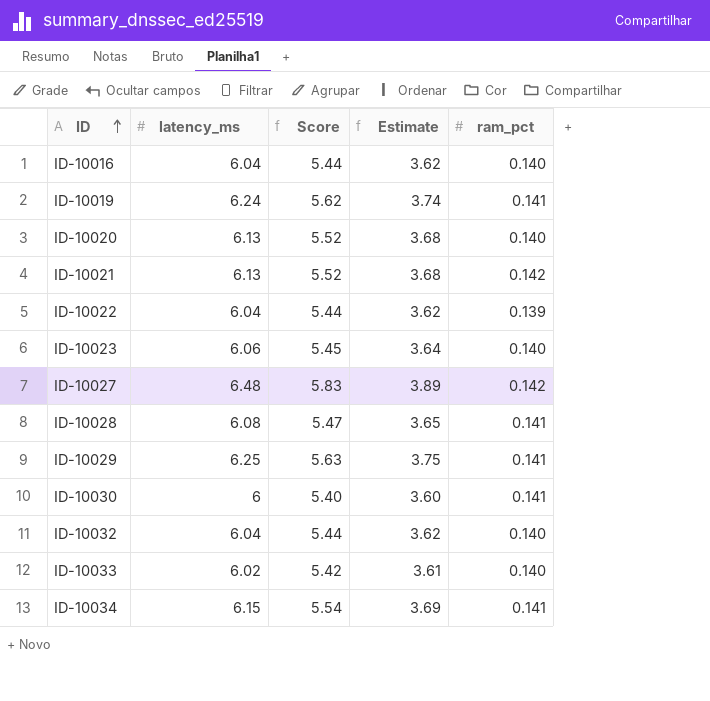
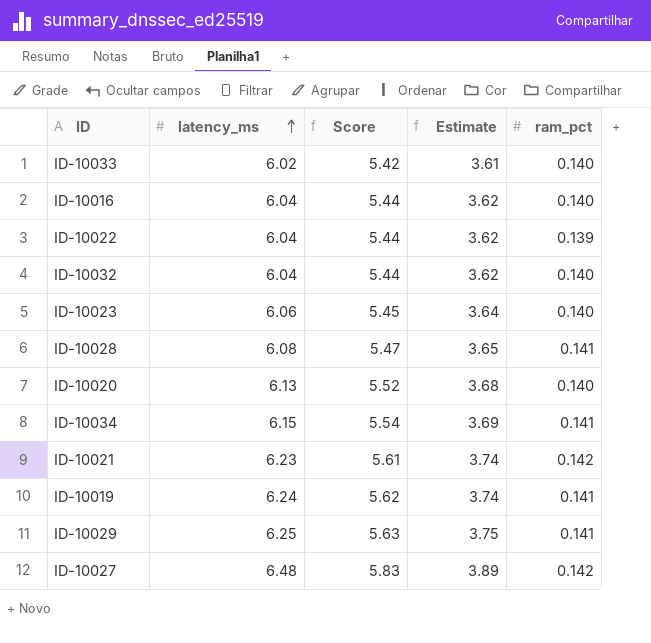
row order: ID ascending -> latency_ms ascending
row ID-10030: 6 | 5.40 | 3.60 | 0.141 -> none
ID-10021 | latency_ms: 6.13 -> 6.23
ID-10021 | Score: 5.52 -> 5.61
ID-10021 | Estimate: 3.68 -> 3.74

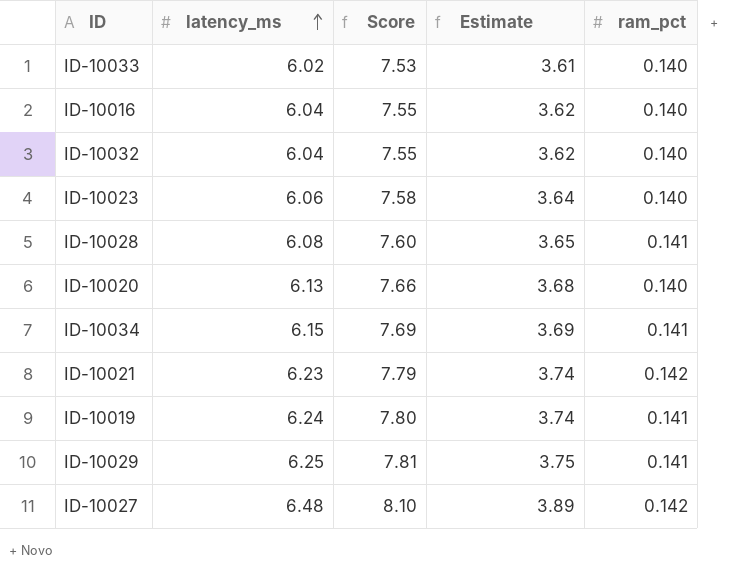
column Score | formula: [latency_ms] * 0.9 -> [latency_ms] * 1.25
row ID-10022: 6.04 | 5.44 | 3.62 | 0.139 -> none

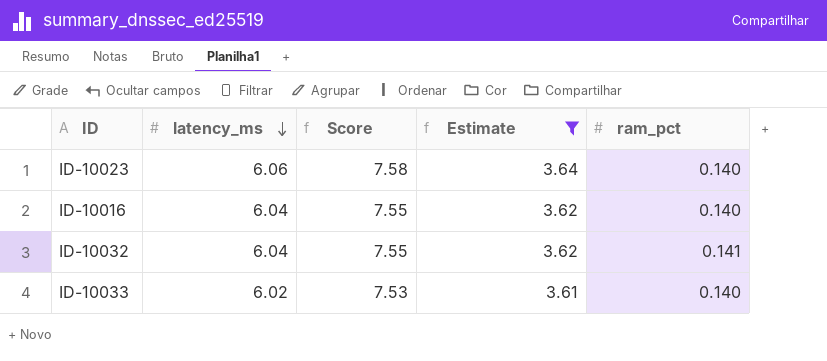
filter: none -> Estimate <= 3.64
row order: latency_ms ascending -> latency_ms descending
ID-10032 | ram_pct: 0.140 -> 0.141

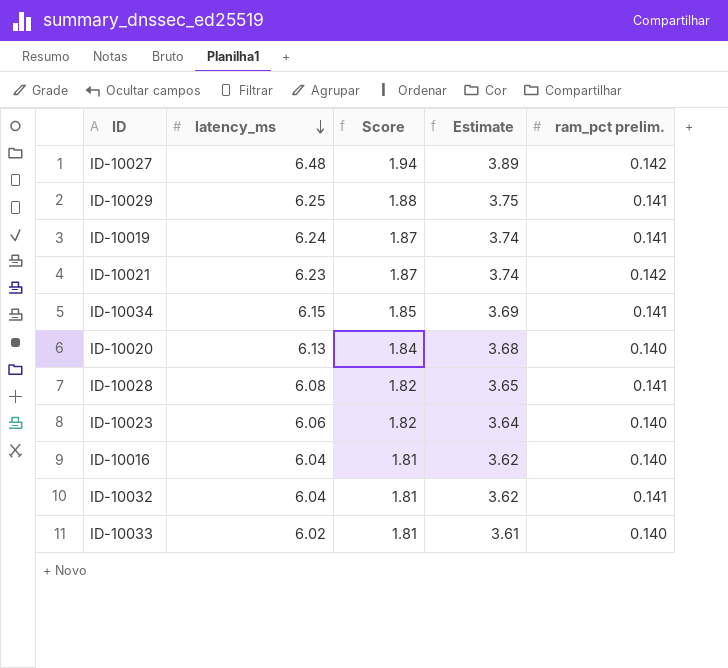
filter: Estimate <= 3.64 -> none
column Score | formula: [latency_ms] * 1.25 -> [latency_ms] * 0.3
column name: ram_pct -> ram_pct prelim.

